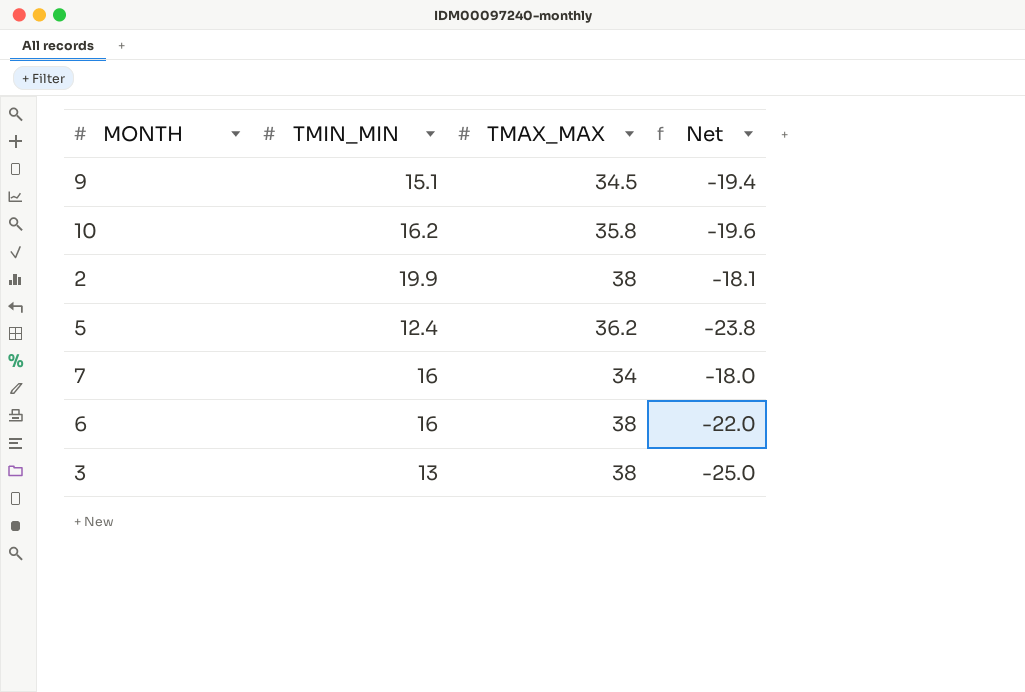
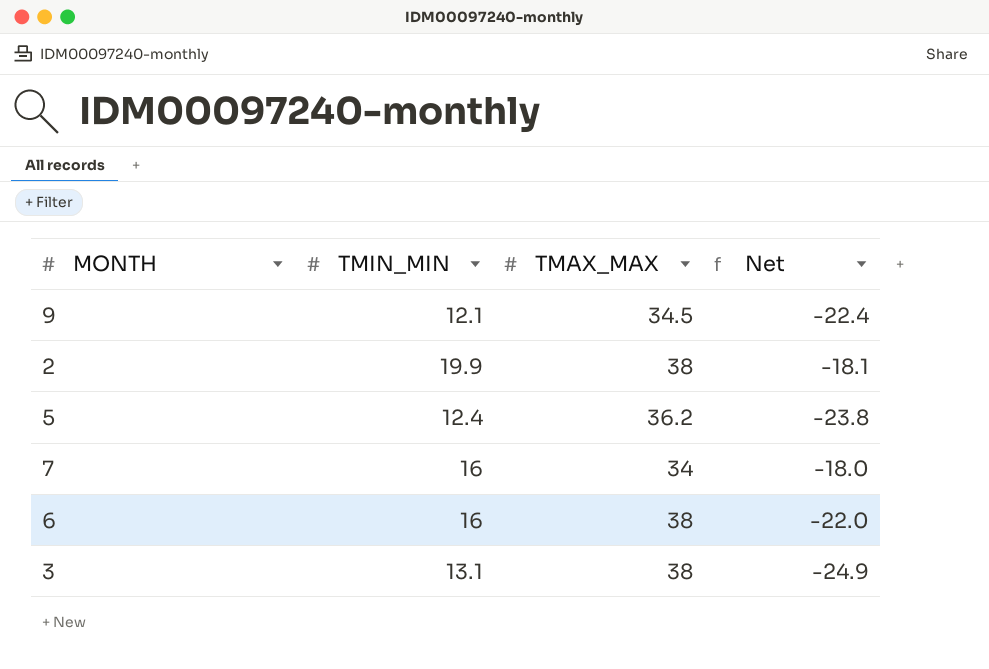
row 10: 16.2 | 35.8 | -19.6 -> none
9 | TMIN_MIN: 15.1 -> 12.1
9 | Net: -19.4 -> -22.4
3 | TMIN_MIN: 13 -> 13.1
3 | Net: -25.0 -> -24.9

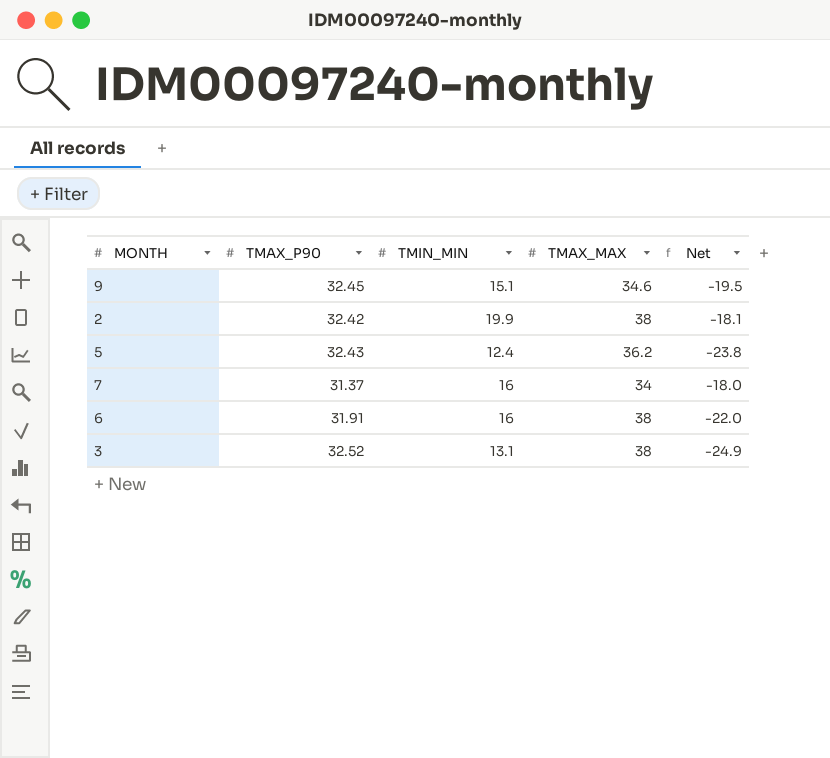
column TMAX_P90 | position: none -> 2
9 | TMIN_MIN: 12.1 -> 15.1
9 | TMAX_MAX: 34.5 -> 34.6
9 | Net: -22.4 -> -19.5

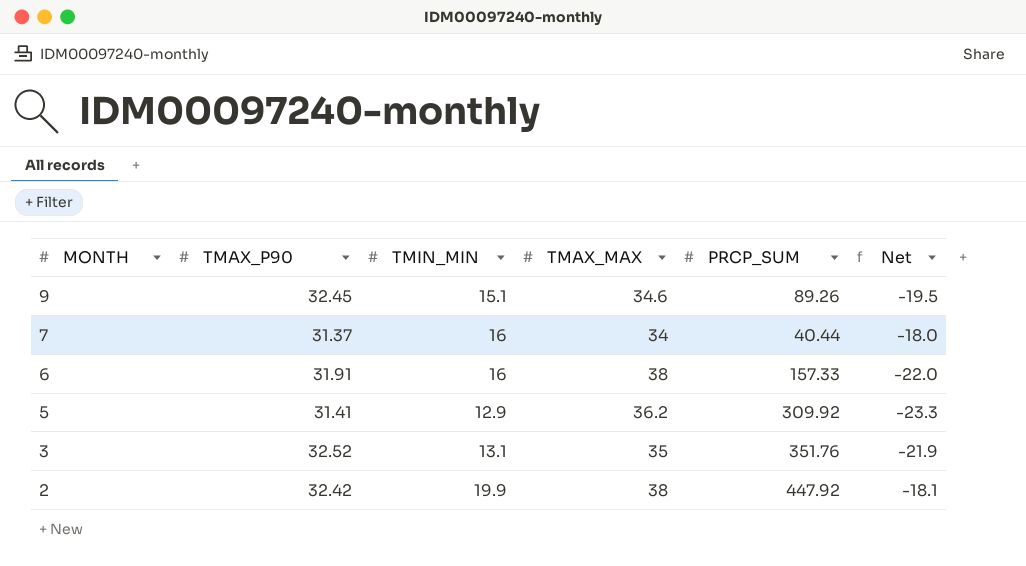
row order: none -> MONTH descending
column PRCP_SUM | position: none -> 5
5 | TMAX_P90: 32.43 -> 31.41
5 | TMIN_MIN: 12.4 -> 12.9
5 | Net: -23.8 -> -23.3
3 | TMAX_MAX: 38 -> 35
3 | Net: -24.9 -> -21.9

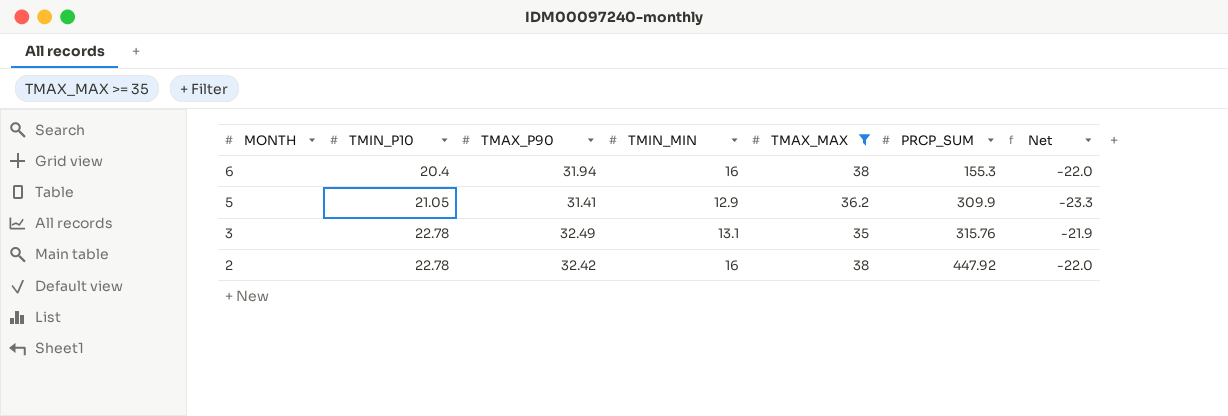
filter: none -> TMAX_MAX >= 35
column TMIN_P10 | position: none -> 2
6 | TMAX_P90: 31.91 -> 31.94
6 | PRCP_SUM: 157.33 -> 155.3
5 | PRCP_SUM: 309.92 -> 309.9
3 | TMAX_P90: 32.52 -> 32.49
3 | PRCP_SUM: 351.76 -> 315.76
2 | TMIN_MIN: 19.9 -> 16
2 | Net: -18.1 -> -22.0

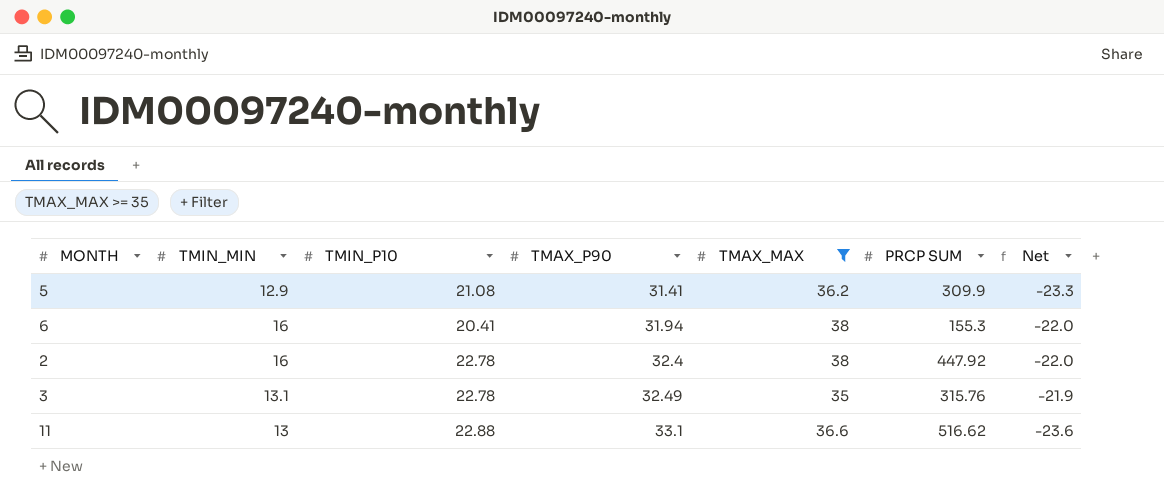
row order: MONTH descending -> TMAX_P90 ascending
column TMIN_MIN | position: 4 -> 2
column name: PRCP_SUM -> PRCP SUM
5 | TMIN_P10: 21.05 -> 21.08
6 | TMIN_P10: 20.4 -> 20.41
2 | TMAX_P90: 32.42 -> 32.4
row 11: none -> 13 | 22.88 | 33.1 | 36.6 | 516.62 | -23.6

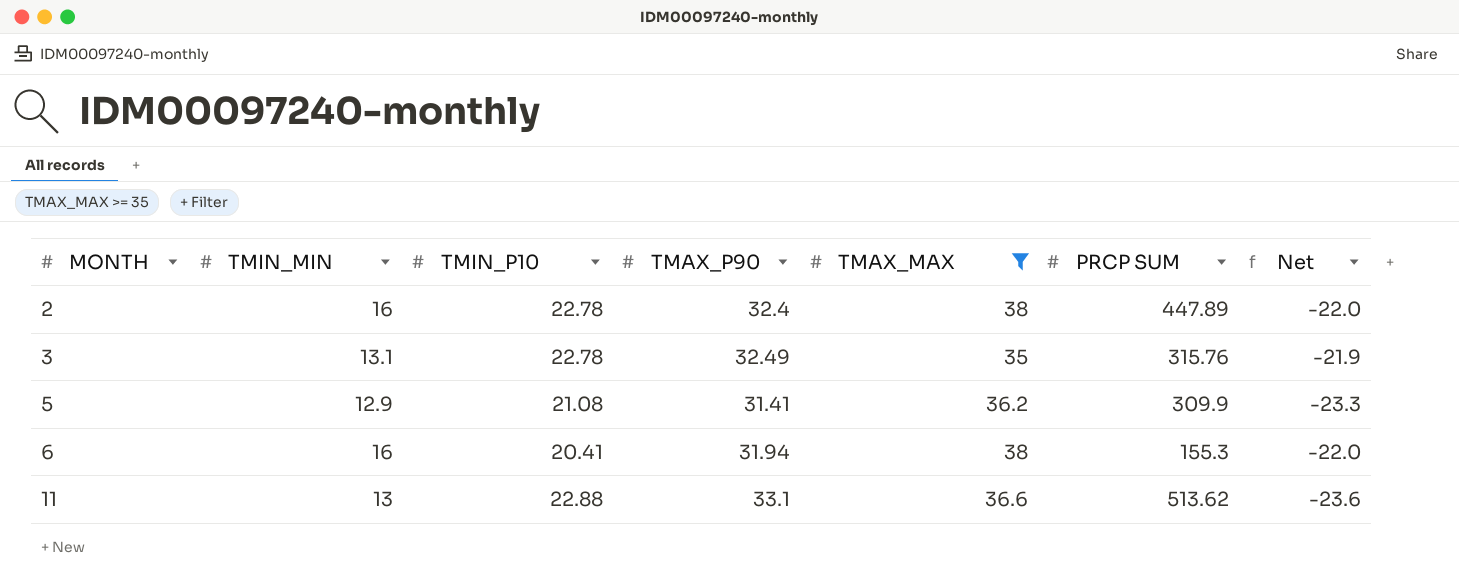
row order: TMAX_P90 ascending -> MONTH ascending
2 | PRCP SUM: 447.92 -> 447.89
11 | PRCP SUM: 516.62 -> 513.62

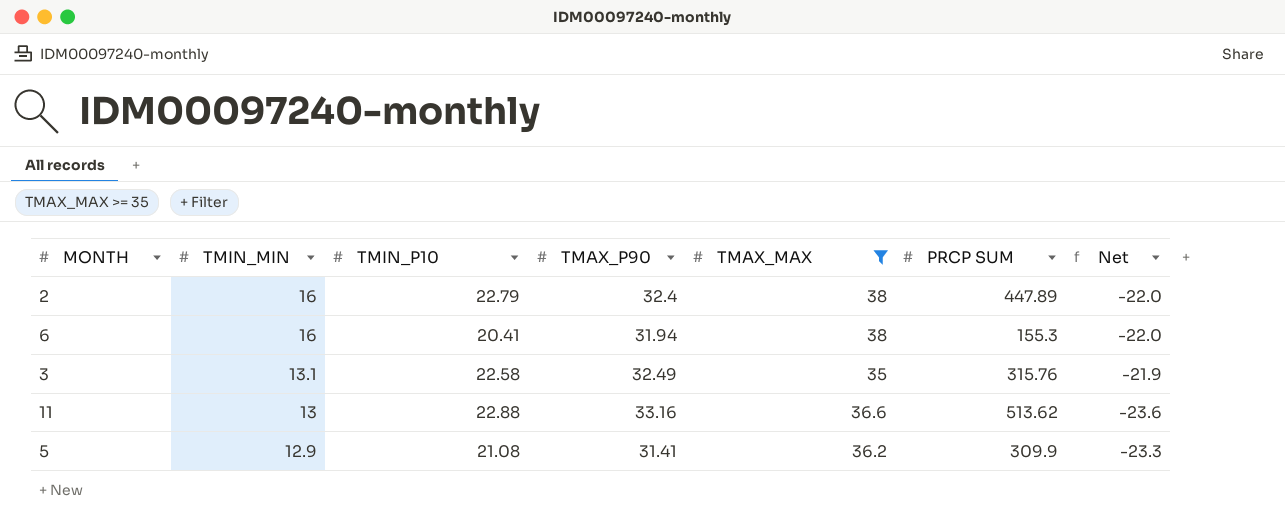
row order: MONTH ascending -> TMIN_MIN descending
2 | TMIN_P10: 22.78 -> 22.79
3 | TMIN_P10: 22.78 -> 22.58
11 | TMAX_P90: 33.1 -> 33.16

